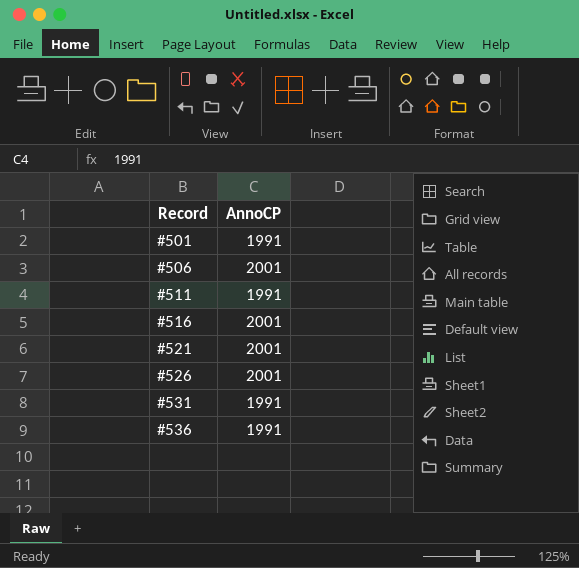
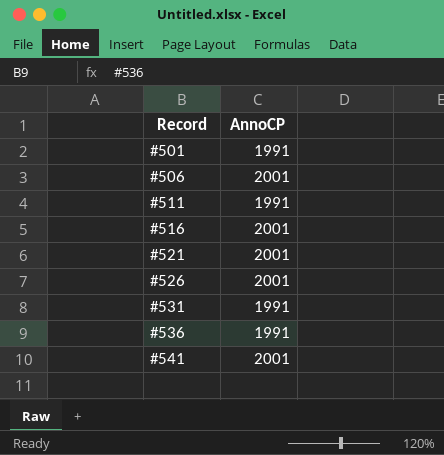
row #541: none -> 2001

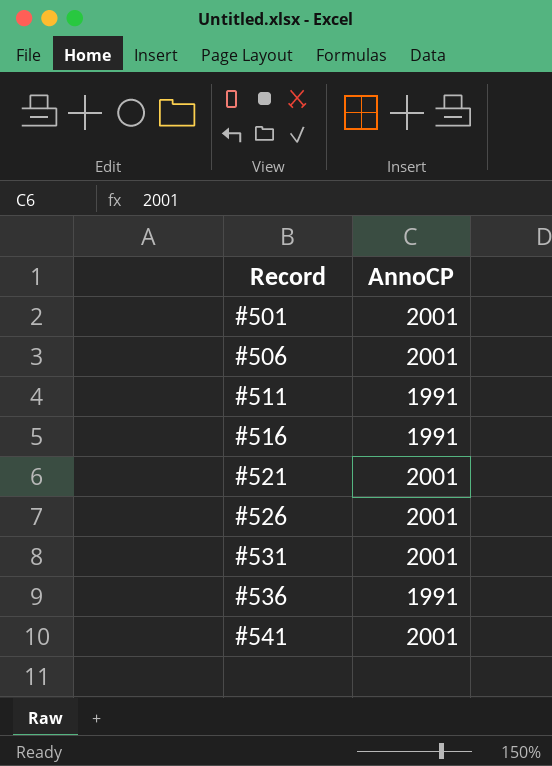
#501 | AnnoCP: 1991 -> 2001
#516 | AnnoCP: 2001 -> 1991
#531 | AnnoCP: 1991 -> 2001

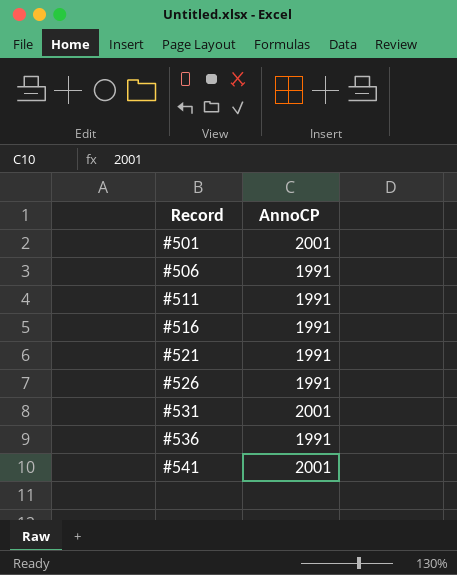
#506 | AnnoCP: 2001 -> 1991
#521 | AnnoCP: 2001 -> 1991
#526 | AnnoCP: 2001 -> 1991

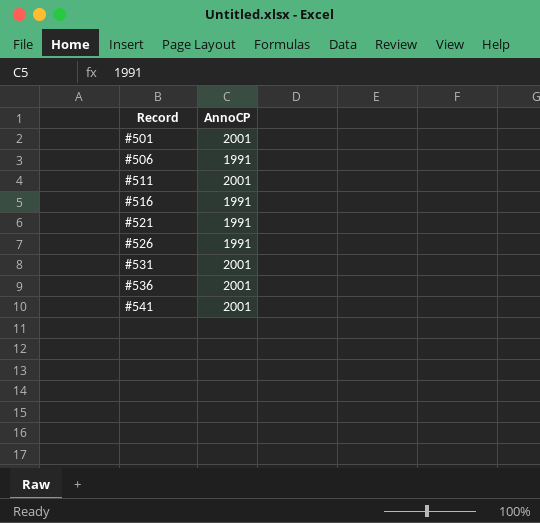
#511 | AnnoCP: 1991 -> 2001
#536 | AnnoCP: 1991 -> 2001

